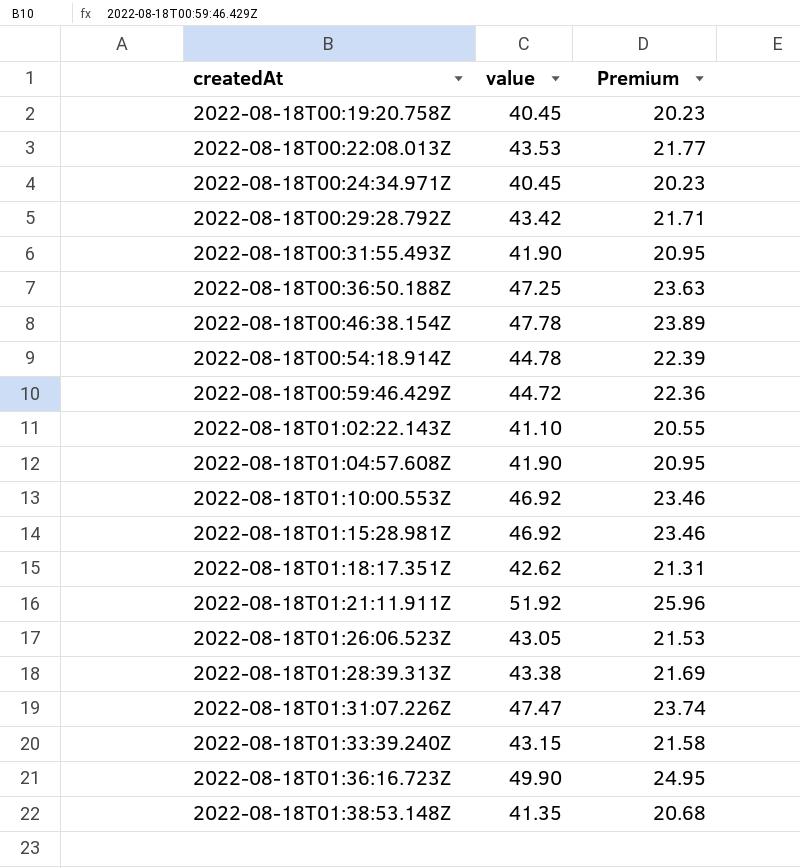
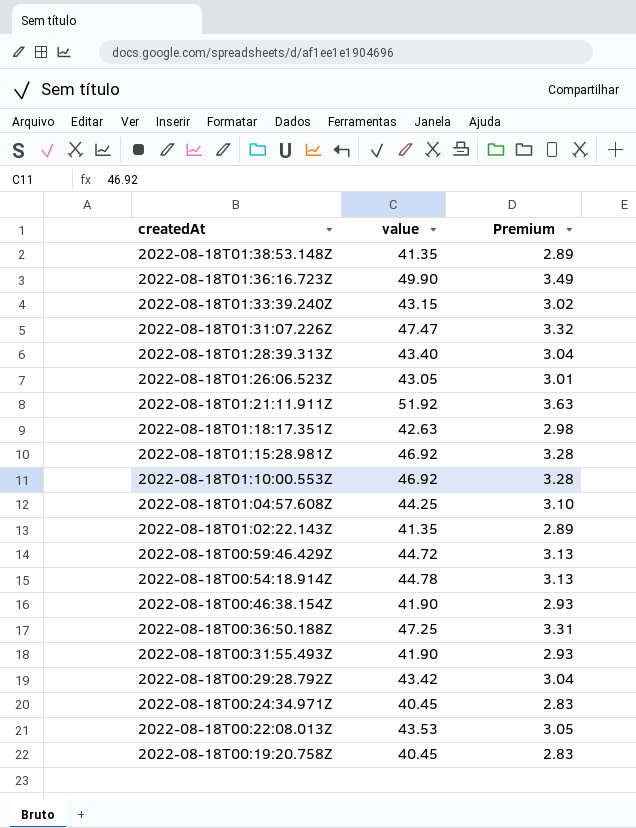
row order: createdAt ascending -> createdAt descending
column Premium | formula: [value] * 0.5 -> [value] * 0.07
2022-08-18T01:28:39.313Z | value: 43.38 -> 43.40
2022-08-18T01:18:17.351Z | value: 42.62 -> 42.63
2022-08-18T01:04:57.608Z | value: 41.90 -> 44.25
2022-08-18T01:02:22.143Z | value: 41.10 -> 41.35
2022-08-18T00:46:38.154Z | value: 47.78 -> 41.90

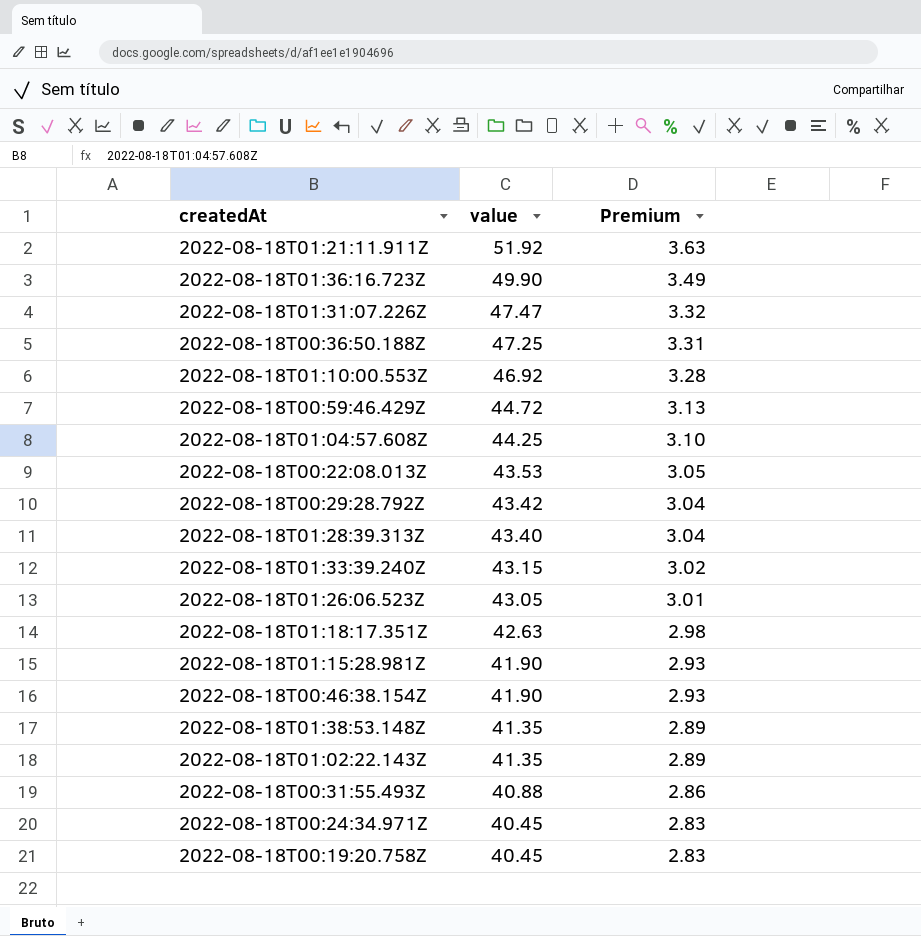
row order: createdAt descending -> value descending
row 2022-08-18T00:54:18.914Z: 44.78 | 3.13 -> none
2022-08-18T01:15:28.981Z | value: 46.92 -> 41.90
2022-08-18T01:15:28.981Z | Premium: 3.28 -> 2.93
2022-08-18T00:31:55.493Z | value: 41.90 -> 40.88
2022-08-18T00:31:55.493Z | Premium: 2.93 -> 2.86

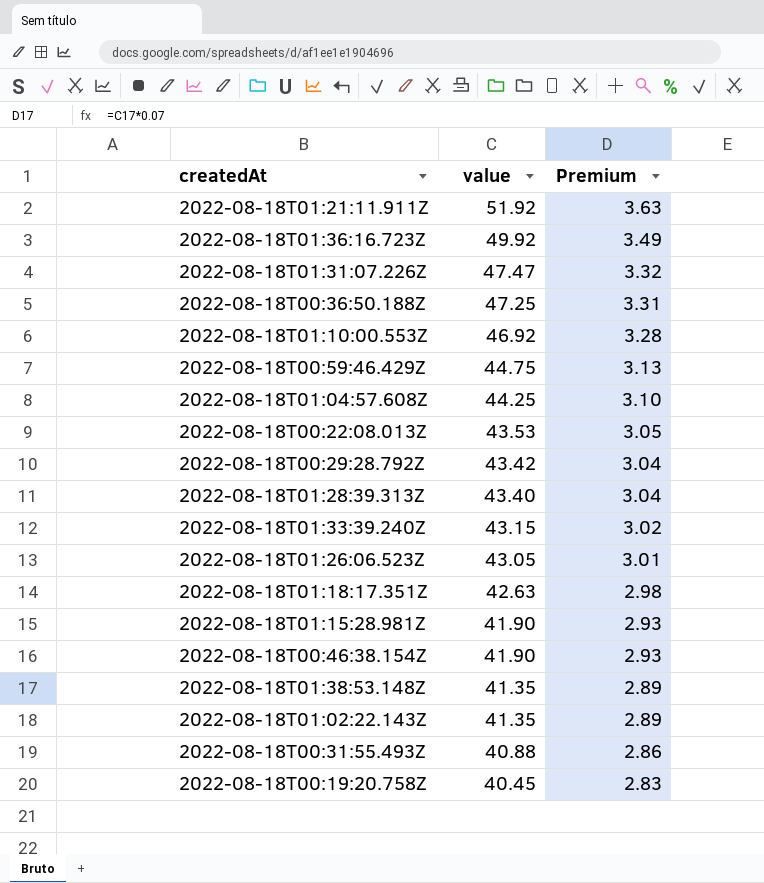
row 2022-08-18T00:24:34.971Z: 40.45 | 2.83 -> none
2022-08-18T01:36:16.723Z | value: 49.90 -> 49.92
2022-08-18T00:59:46.429Z | value: 44.72 -> 44.75

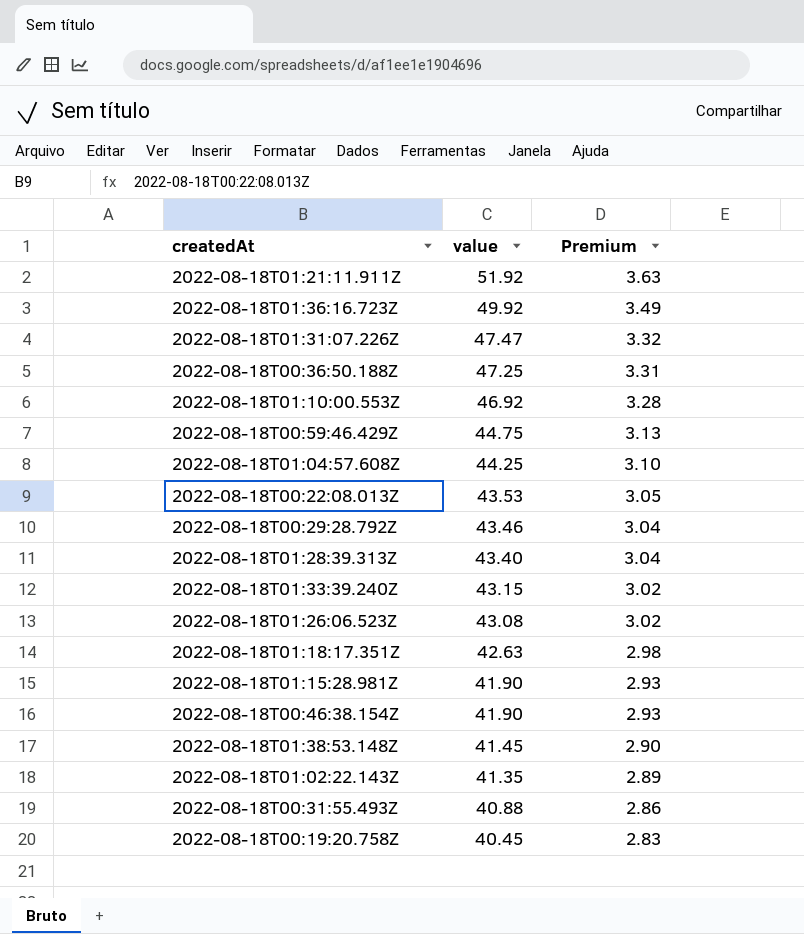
2022-08-18T00:29:28.792Z | value: 43.42 -> 43.46
2022-08-18T01:26:06.523Z | value: 43.05 -> 43.08
2022-08-18T01:26:06.523Z | Premium: 3.01 -> 3.02
2022-08-18T01:38:53.148Z | value: 41.35 -> 41.45
2022-08-18T01:38:53.148Z | Premium: 2.89 -> 2.90

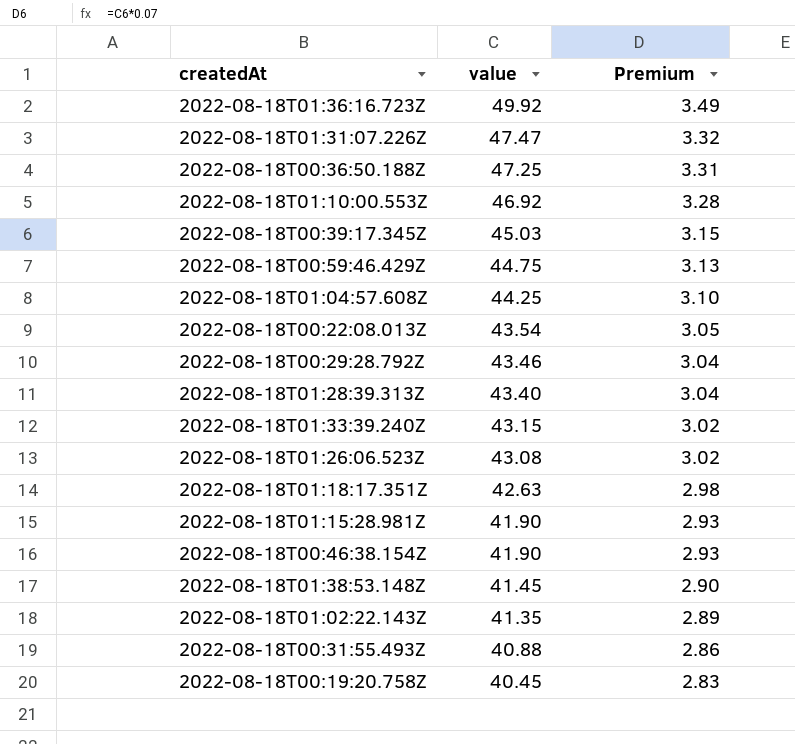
row 2022-08-18T01:21:11.911Z: 51.92 | 3.63 -> none
row 2022-08-18T00:39:17.345Z: none -> 45.03 | 3.15
2022-08-18T00:22:08.013Z | value: 43.53 -> 43.54

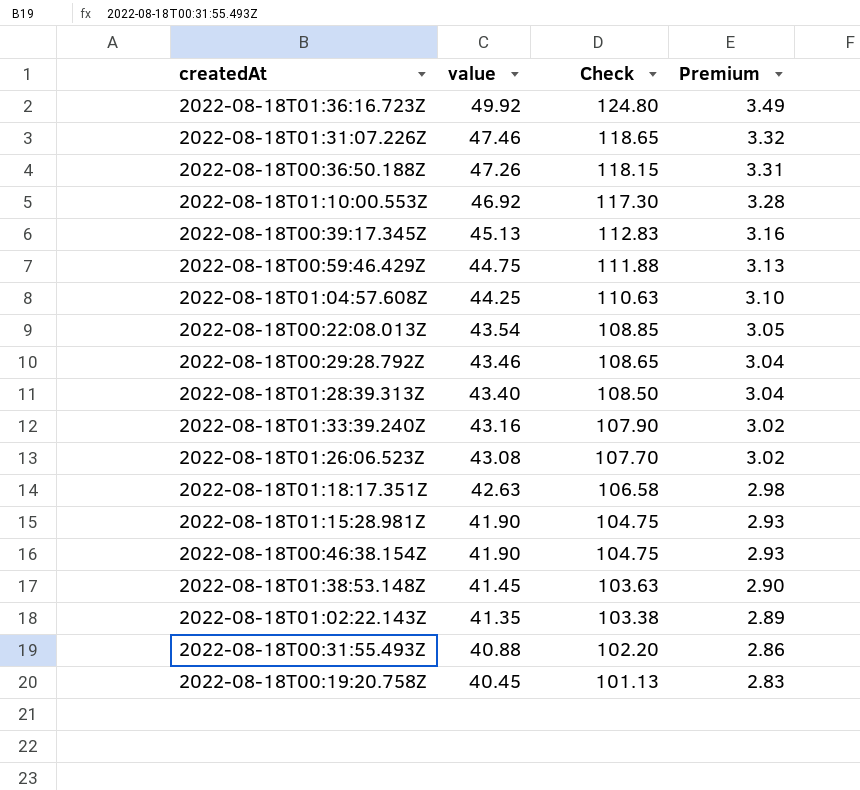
column Check | formula: none -> [value] * 2.5
2022-08-18T01:31:07.226Z | value: 47.47 -> 47.46
2022-08-18T00:36:50.188Z | value: 47.25 -> 47.26
2022-08-18T00:39:17.345Z | value: 45.03 -> 45.13
2022-08-18T00:39:17.345Z | Premium: 3.15 -> 3.16
2022-08-18T01:33:39.240Z | value: 43.15 -> 43.16

